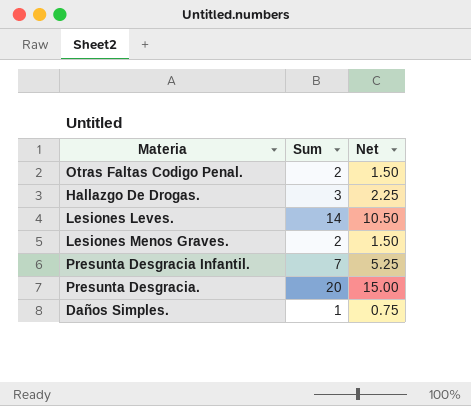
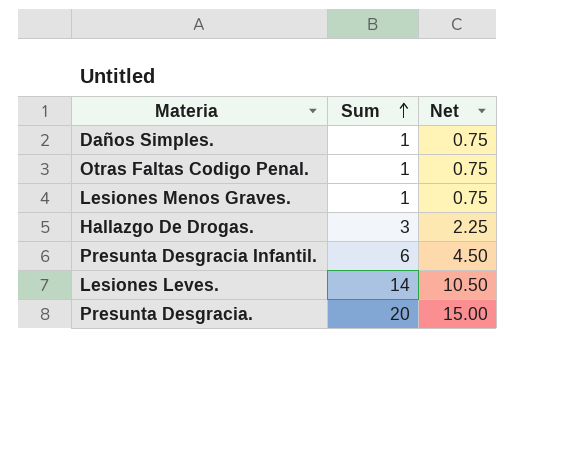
row order: none -> Sum ascending
Otras Faltas Codigo Penal. | Sum: 2 -> 1
Otras Faltas Codigo Penal. | Net: 1.50 -> 0.75
Lesiones Menos Graves. | Sum: 2 -> 1
Lesiones Menos Graves. | Net: 1.50 -> 0.75
Presunta Desgracia Infantil. | Sum: 7 -> 6
Presunta Desgracia Infantil. | Net: 5.25 -> 4.50

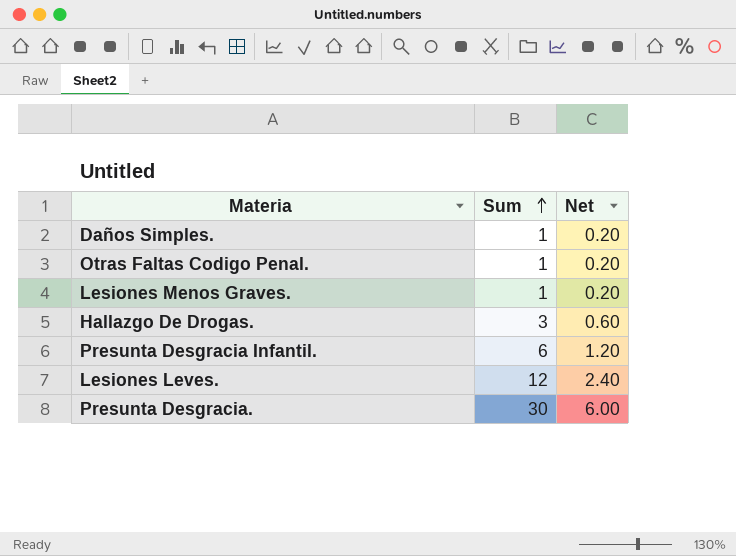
column Net | formula: [Sum] * 0.75 -> [Sum] * 0.2
Lesiones Leves. | Sum: 14 -> 12
Presunta Desgracia. | Sum: 20 -> 30

